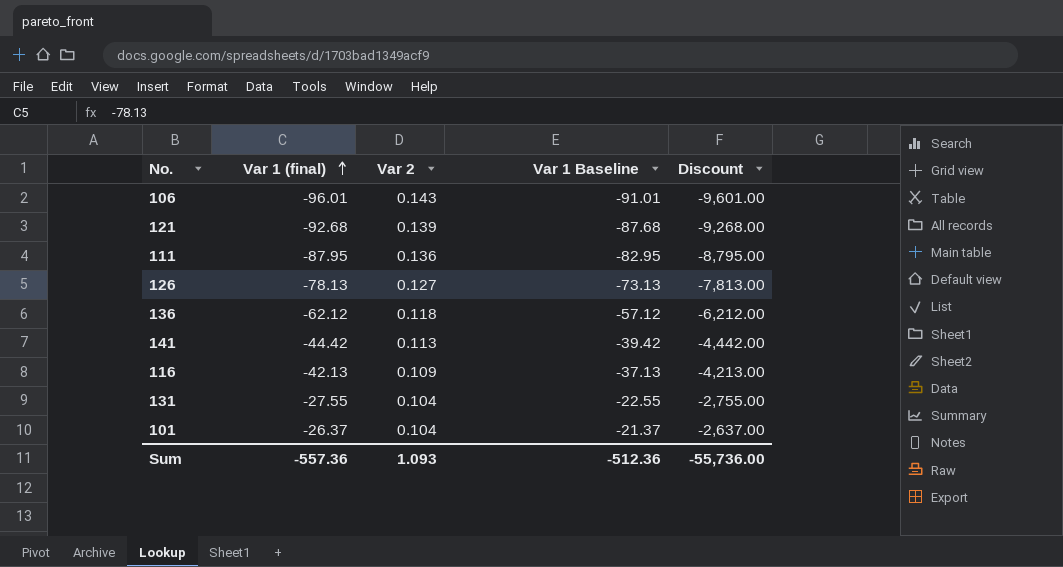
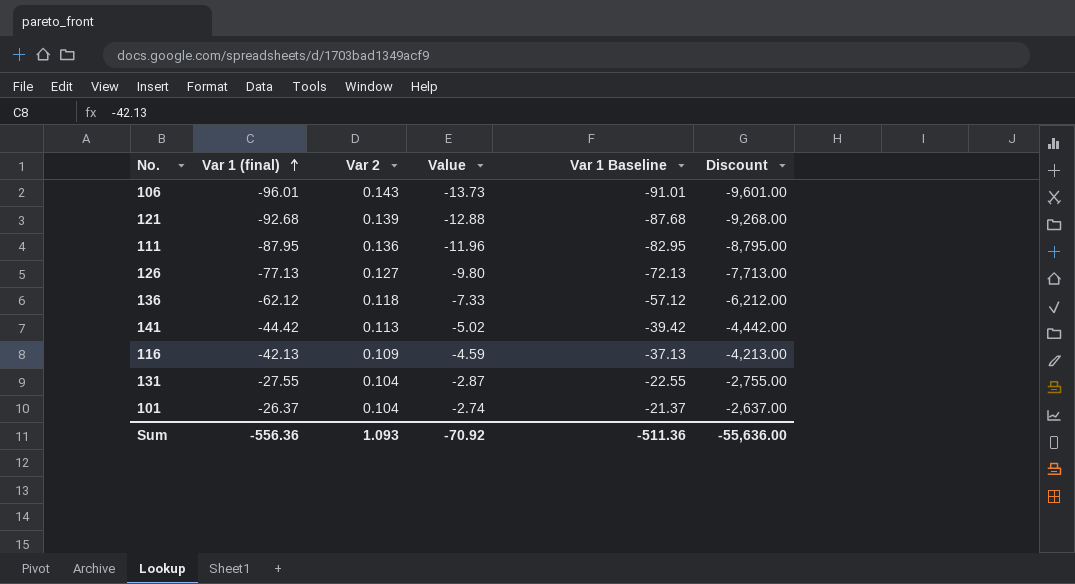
column Value | formula: none -> [Var 1 (final)] * [Var 2]
126 | Var 1 (final): -78.13 -> -77.13
126 | Var 1 Baseline: -73.13 -> -72.13
126 | Discount: -7,813.00 -> -7,713.00
Sum | Var 1 (final): -557.36 -> -556.36
Sum | Var 1 Baseline: -512.36 -> -511.36
Sum | Discount: -55,736.00 -> -55,636.00

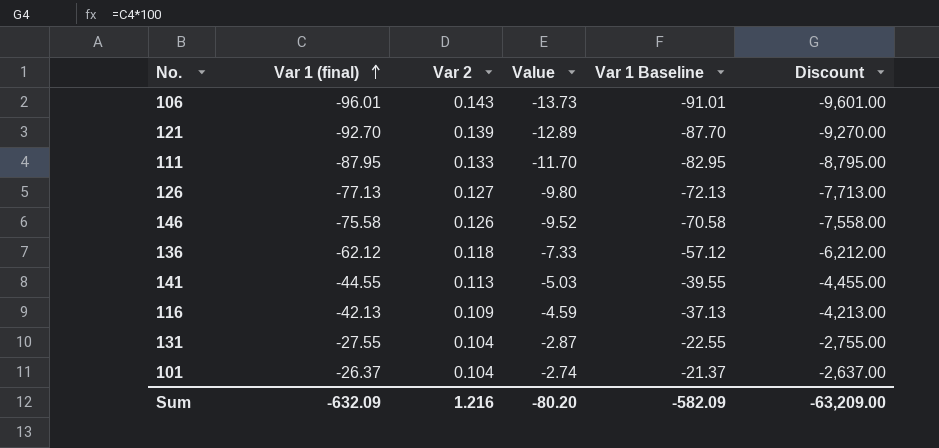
121 | Var 1 (final): -92.68 -> -92.70
121 | Value: -12.88 -> -12.89
121 | Var 1 Baseline: -87.68 -> -87.70
121 | Discount: -9,268.00 -> -9,270.00
111 | Var 2: 0.136 -> 0.133
111 | Value: -11.96 -> -11.70
row 146: none -> -75.58 | 0.126 | -9.52 | -70.58 | -7,558.00
141 | Var 1 (final): -44.42 -> -44.55
141 | Value: -5.02 -> -5.03
141 | Var 1 Baseline: -39.42 -> -39.55
141 | Discount: -4,442.00 -> -4,455.00
Sum | Var 1 (final): -556.36 -> -632.09
Sum | Var 2: 1.093 -> 1.216
Sum | Value: -70.92 -> -80.20
Sum | Var 1 Baseline: -511.36 -> -582.09
Sum | Discount: -55,636.00 -> -63,209.00

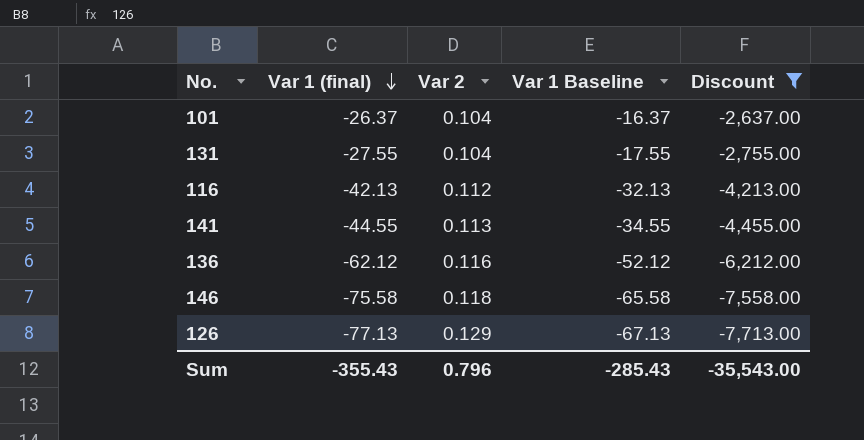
filter: none -> Discount >= -7,713.00
row order: Var 1 (final) ascending -> Var 1 (final) descending
column Value | formula: [Var 1 (final)] * [Var 2] -> none
column Var 1 Baseline | formula: [Var 1 (final)] + 5 -> [Var 1 (final)] + 10
116 | Var 2: 0.109 -> 0.112
136 | Var 2: 0.118 -> 0.116
146 | Var 2: 0.126 -> 0.118
126 | Var 2: 0.127 -> 0.129
Sum | Var 1 (final): -632.09 -> -355.43
Sum | Var 2: 1.216 -> 0.796
Sum | Var 1 Baseline: -582.09 -> -285.43
Sum | Discount: -63,209.00 -> -35,543.00

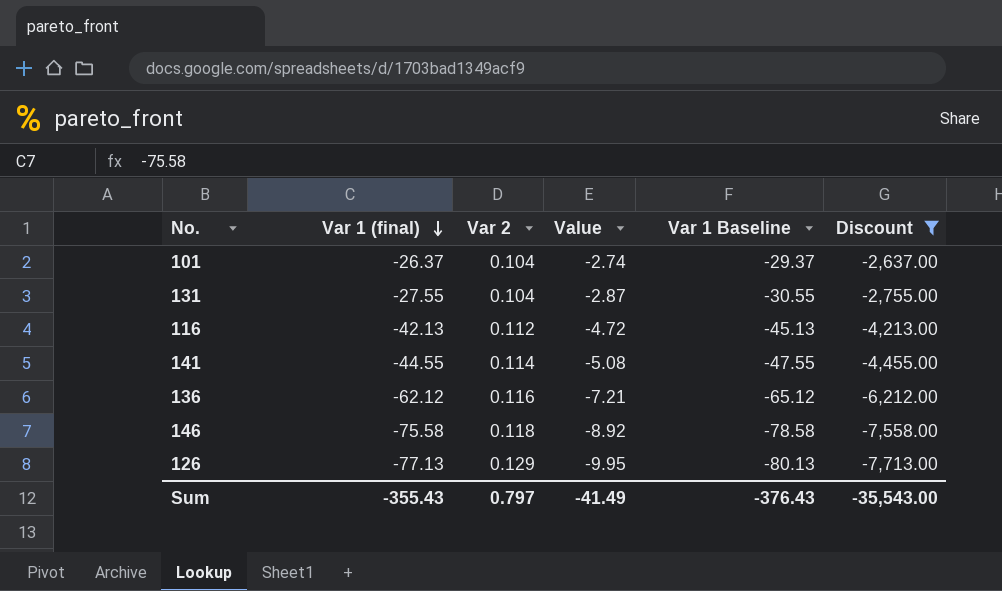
column Value | formula: none -> [Var 1 (final)] * [Var 2]
column Var 1 Baseline | formula: [Var 1 (final)] + 10 -> [Var 1 (final)] - 3
141 | Var 2: 0.113 -> 0.114
Sum | Var 2: 0.796 -> 0.797
Sum | Var 1 Baseline: -285.43 -> -376.43

